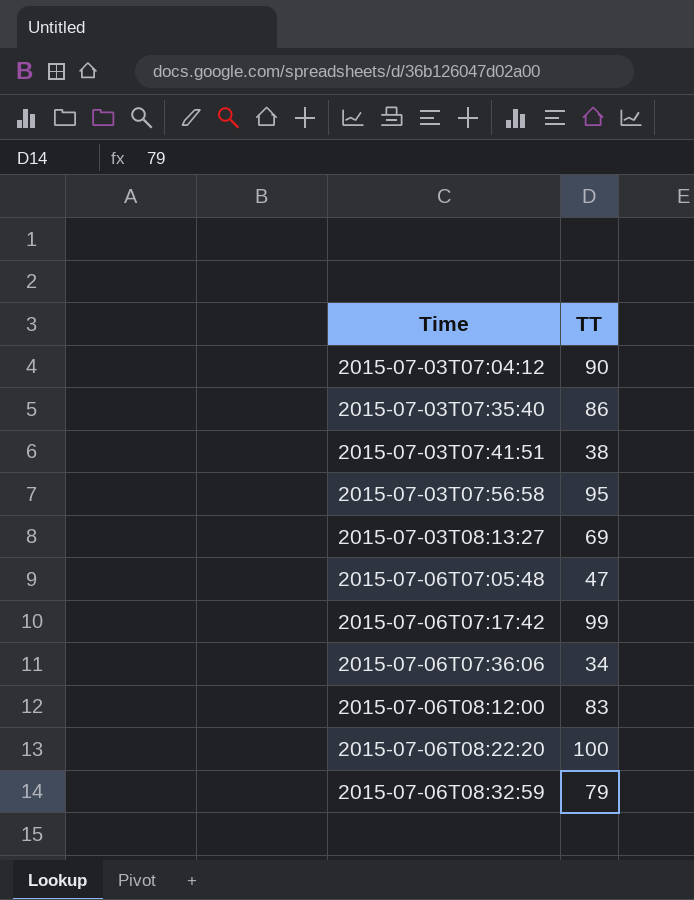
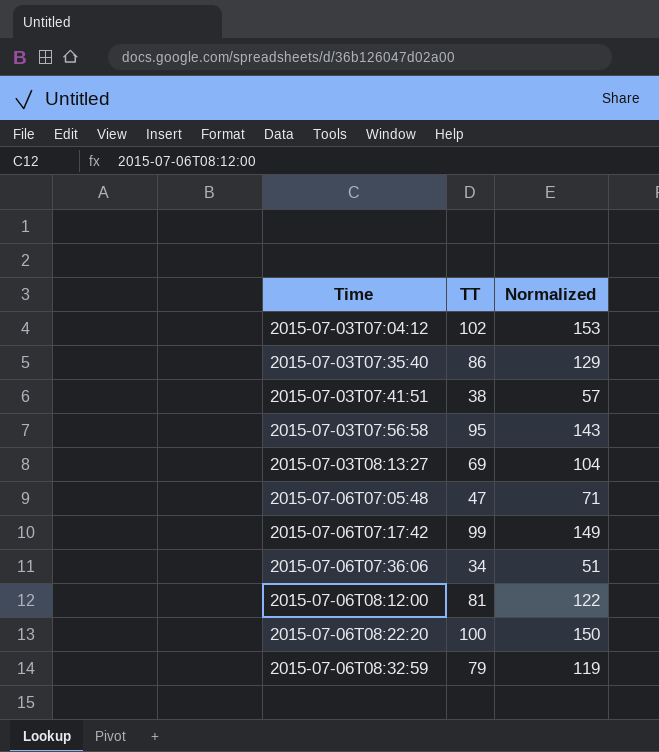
column Normalized | formula: none -> [TT] * 1.5
2015-07-03T07:04:12 | TT: 90 -> 102
2015-07-06T08:12:00 | TT: 83 -> 81

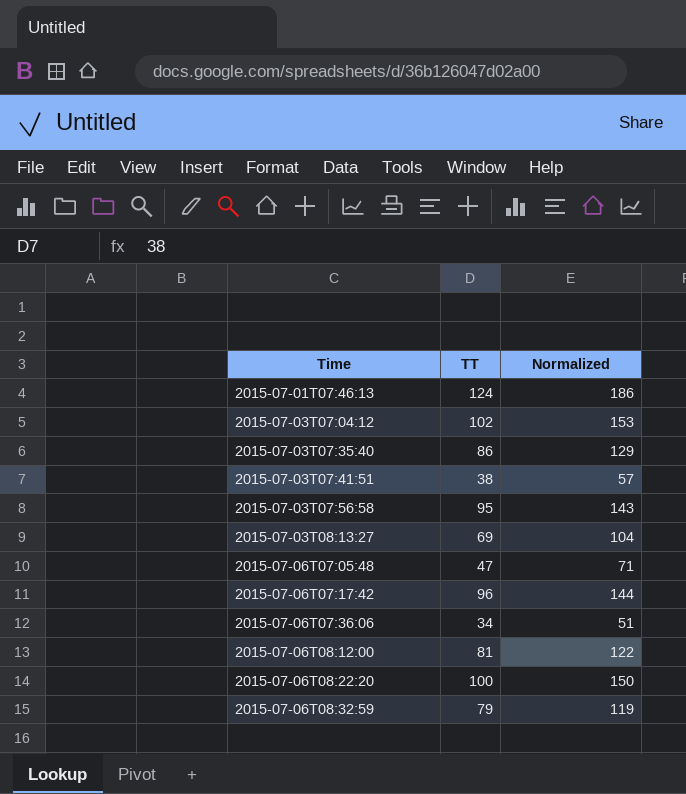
row 2015-07-01T07:46:13: none -> 124 | 186
2015-07-06T07:17:42 | TT: 99 -> 96
2015-07-06T07:17:42 | Normalized: 149 -> 144

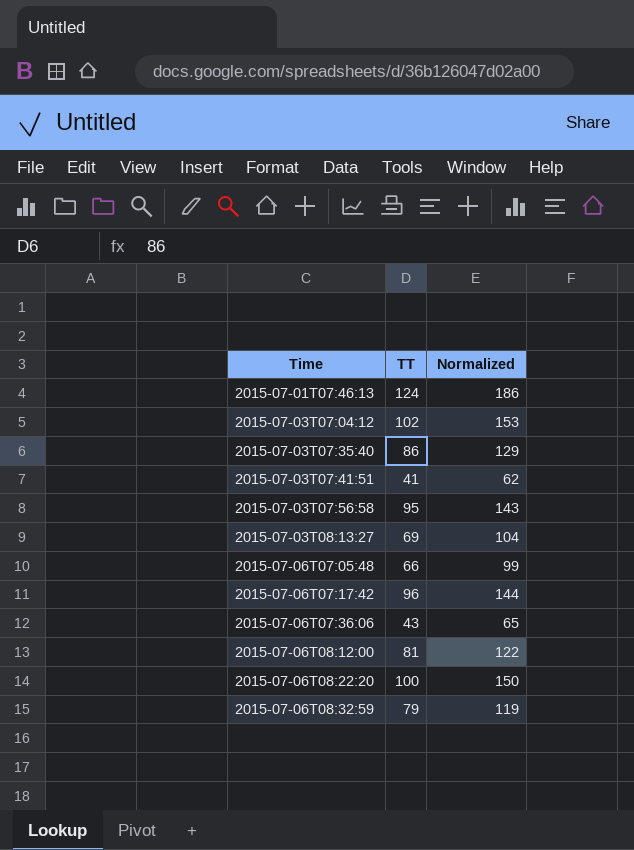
2015-07-03T07:41:51 | TT: 38 -> 41
2015-07-03T07:41:51 | Normalized: 57 -> 62
2015-07-06T07:05:48 | TT: 47 -> 66
2015-07-06T07:05:48 | Normalized: 71 -> 99
2015-07-06T07:36:06 | TT: 34 -> 43
2015-07-06T07:36:06 | Normalized: 51 -> 65

